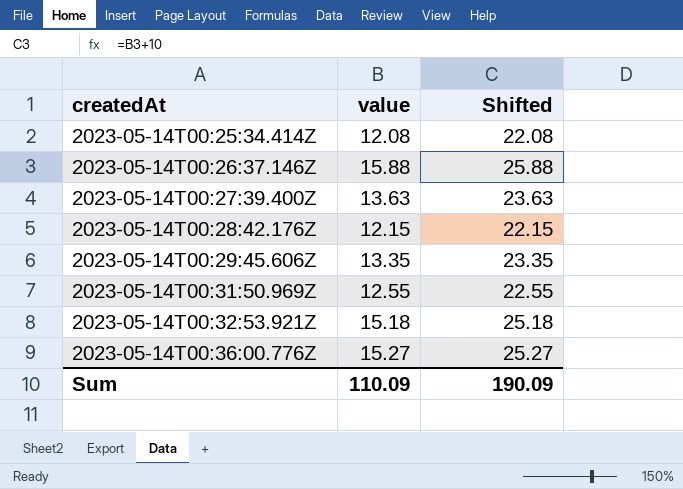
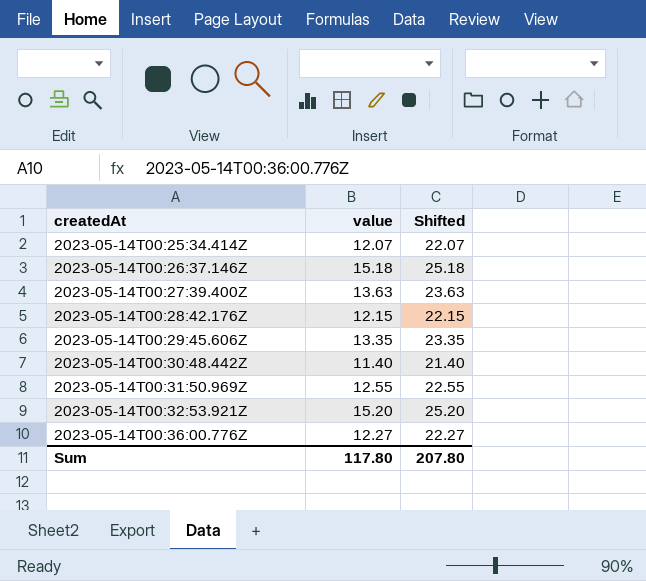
2023-05-14T00:25:34.414Z | value: 12.08 -> 12.07
2023-05-14T00:25:34.414Z | Shifted: 22.08 -> 22.07
2023-05-14T00:26:37.146Z | value: 15.88 -> 15.18
2023-05-14T00:26:37.146Z | Shifted: 25.88 -> 25.18
row 2023-05-14T00:30:48.442Z: none -> 11.40 | 21.40
2023-05-14T00:32:53.921Z | value: 15.18 -> 15.20
2023-05-14T00:32:53.921Z | Shifted: 25.18 -> 25.20
2023-05-14T00:36:00.776Z | value: 15.27 -> 12.27
2023-05-14T00:36:00.776Z | Shifted: 25.27 -> 22.27
Sum | value: 110.09 -> 117.80
Sum | Shifted: 190.09 -> 207.80

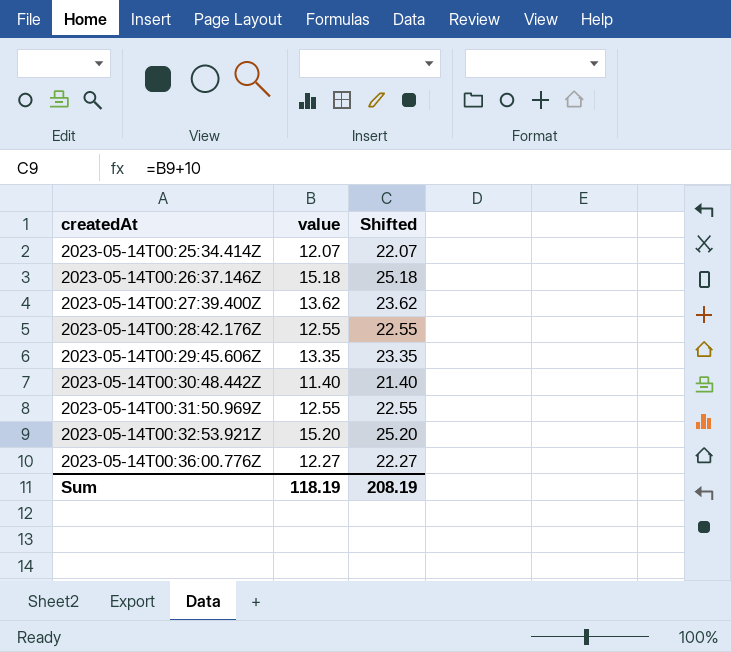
2023-05-14T00:27:39.400Z | value: 13.63 -> 13.62
2023-05-14T00:27:39.400Z | Shifted: 23.63 -> 23.62
2023-05-14T00:28:42.176Z | value: 12.15 -> 12.55
2023-05-14T00:28:42.176Z | Shifted: 22.15 -> 22.55
Sum | value: 117.80 -> 118.19
Sum | Shifted: 207.80 -> 208.19

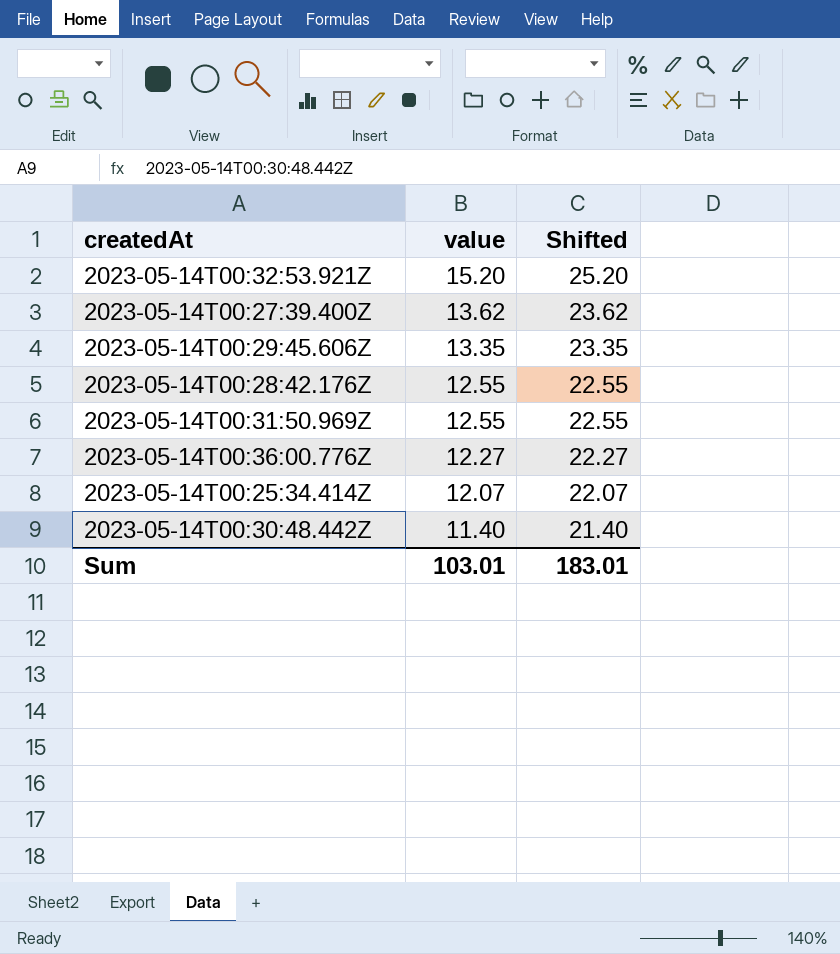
row order: createdAt ascending -> value descending
row 2023-05-14T00:26:37.146Z: 15.18 | 25.18 -> none
Sum | value: 118.19 -> 103.01
Sum | Shifted: 208.19 -> 183.01

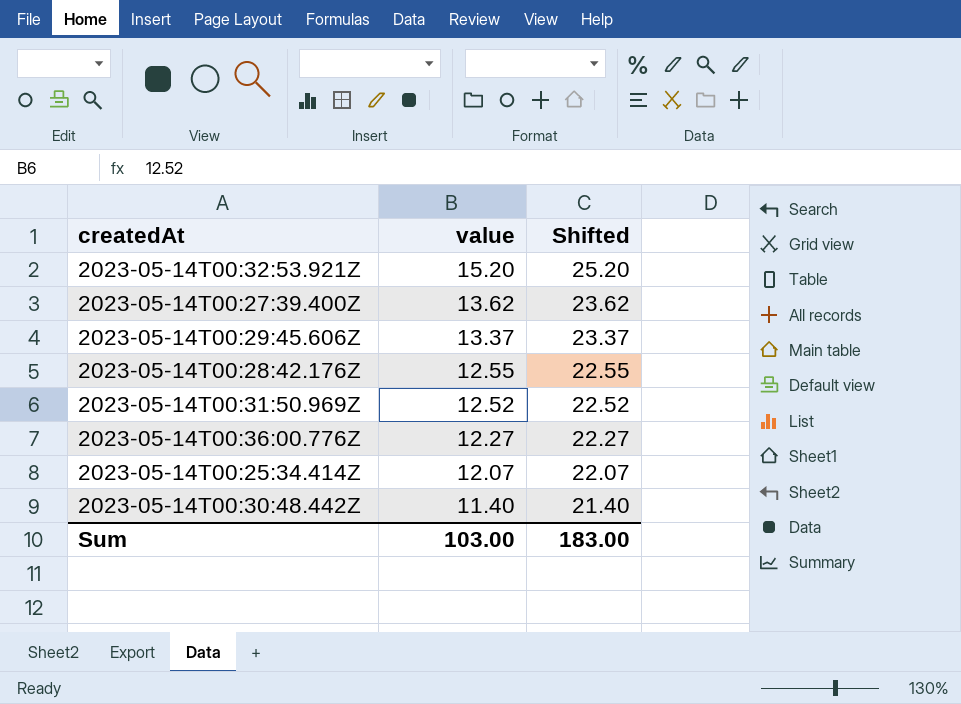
2023-05-14T00:29:45.606Z | value: 13.35 -> 13.37
2023-05-14T00:29:45.606Z | Shifted: 23.35 -> 23.37
2023-05-14T00:31:50.969Z | value: 12.55 -> 12.52
2023-05-14T00:31:50.969Z | Shifted: 22.55 -> 22.52
Sum | value: 103.01 -> 103.00
Sum | Shifted: 183.01 -> 183.00

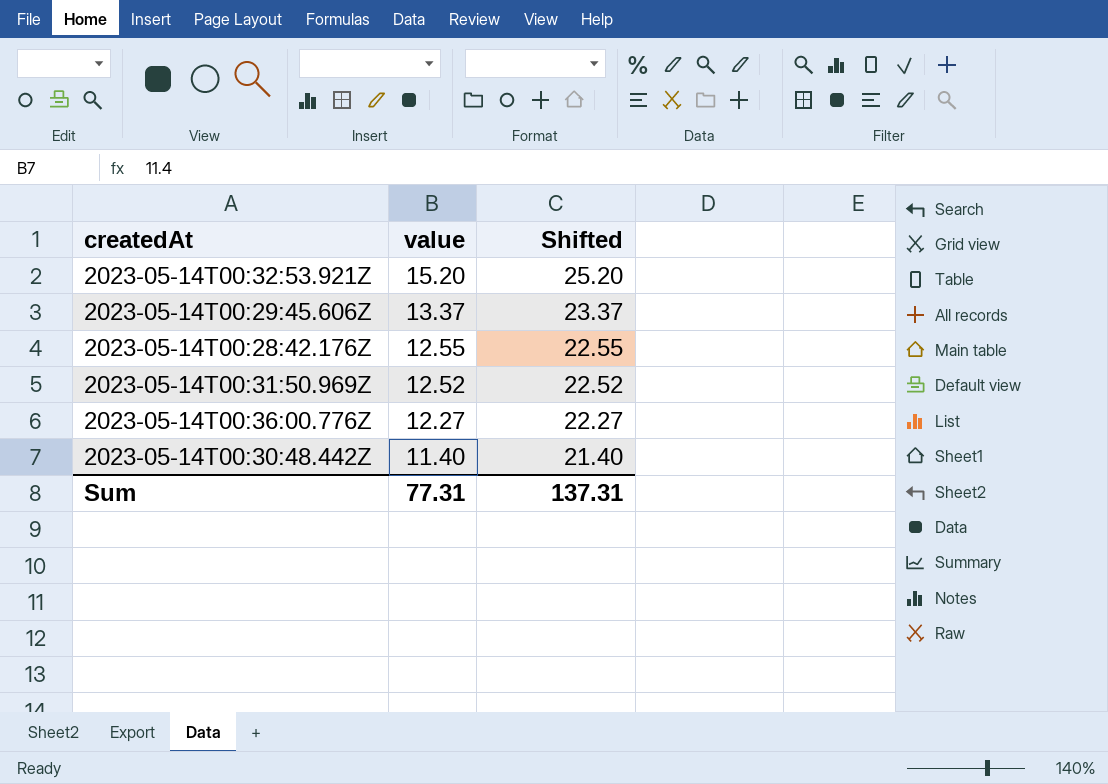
row 2023-05-14T00:27:39.400Z: 13.62 | 23.62 -> none
row 2023-05-14T00:25:34.414Z: 12.07 | 22.07 -> none
Sum | value: 103.00 -> 77.31
Sum | Shifted: 183.00 -> 137.31

